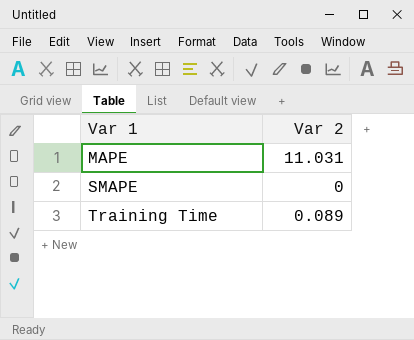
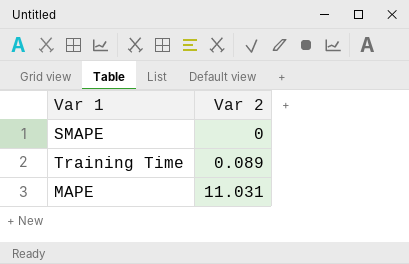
row order: Var 1 ascending -> Var 2 ascending

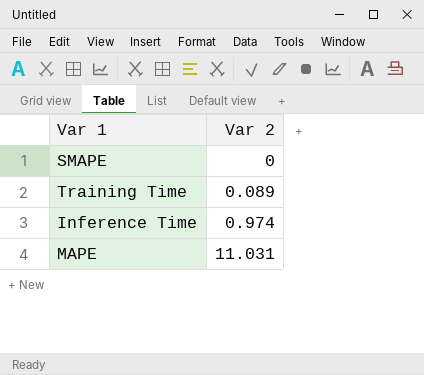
row Inference Time: none -> 0.974

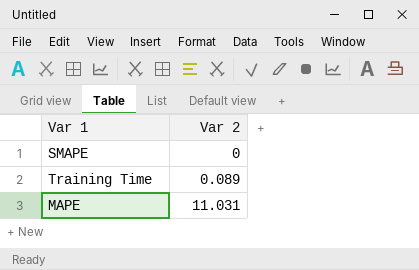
row Inference Time: 0.974 -> none

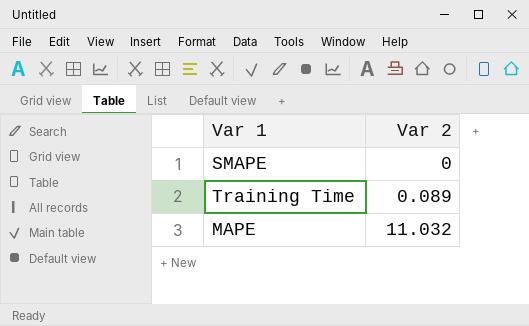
MAPE | Var 2: 11.031 -> 11.032

